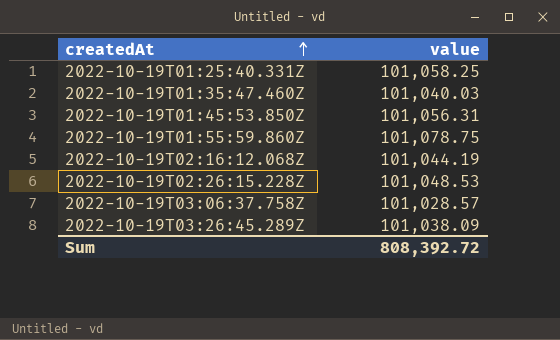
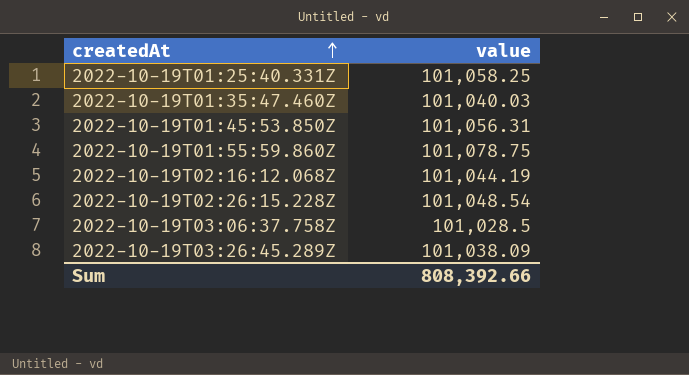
2022-10-19T02:26:15.228Z | value: 101,048.53 -> 101,048.54
2022-10-19T03:06:37.758Z | value: 101,028.57 -> 101,028.5
Sum | value: 808,392.72 -> 808,392.66

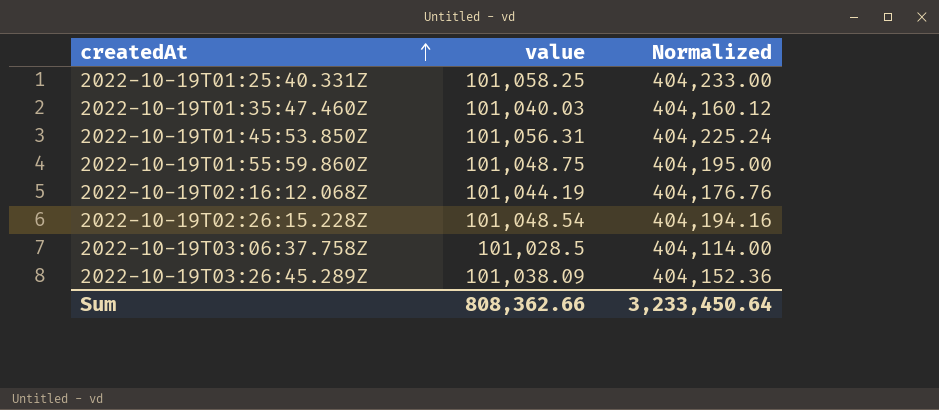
column Normalized | formula: none -> [value] * 4
2022-10-19T01:55:59.860Z | value: 101,078.75 -> 101,048.75
Sum | value: 808,392.66 -> 808,362.66

